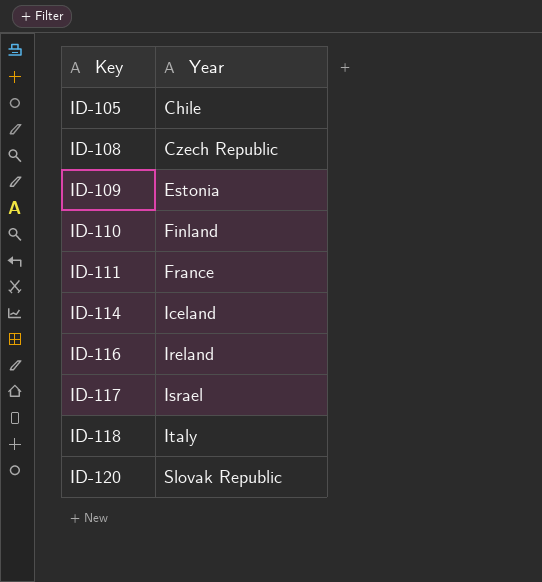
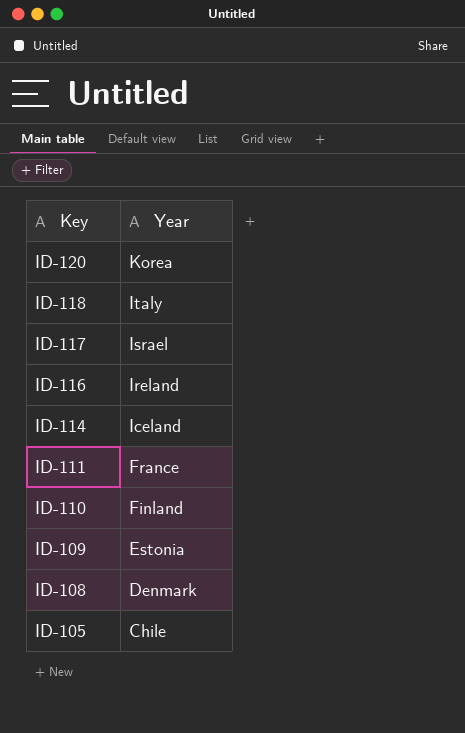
row order: Key ascending -> Key descending
ID-120 | Year: Slovak Republic -> Korea
ID-108 | Year: Czech Republic -> Denmark

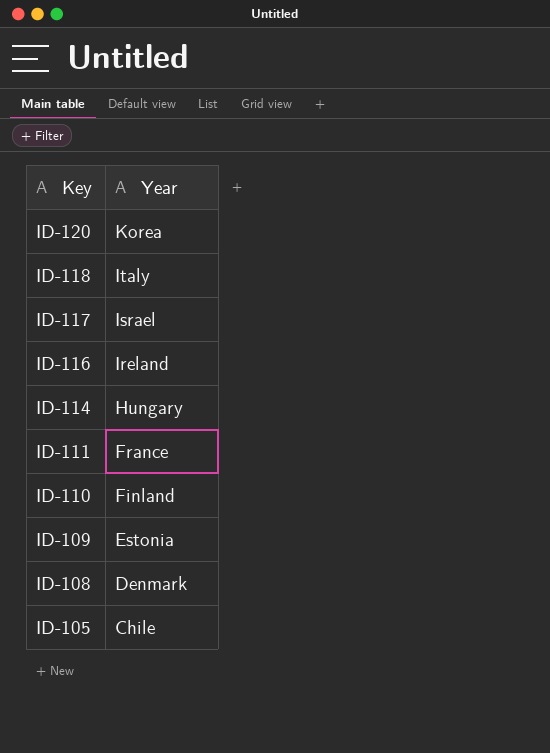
ID-114 | Year: Iceland -> Hungary

